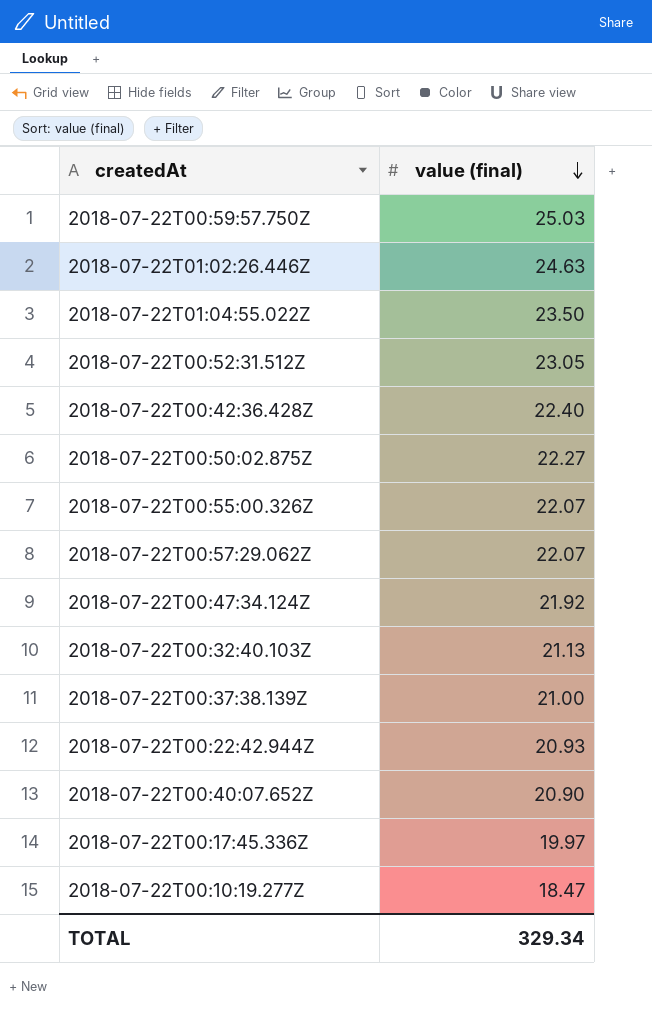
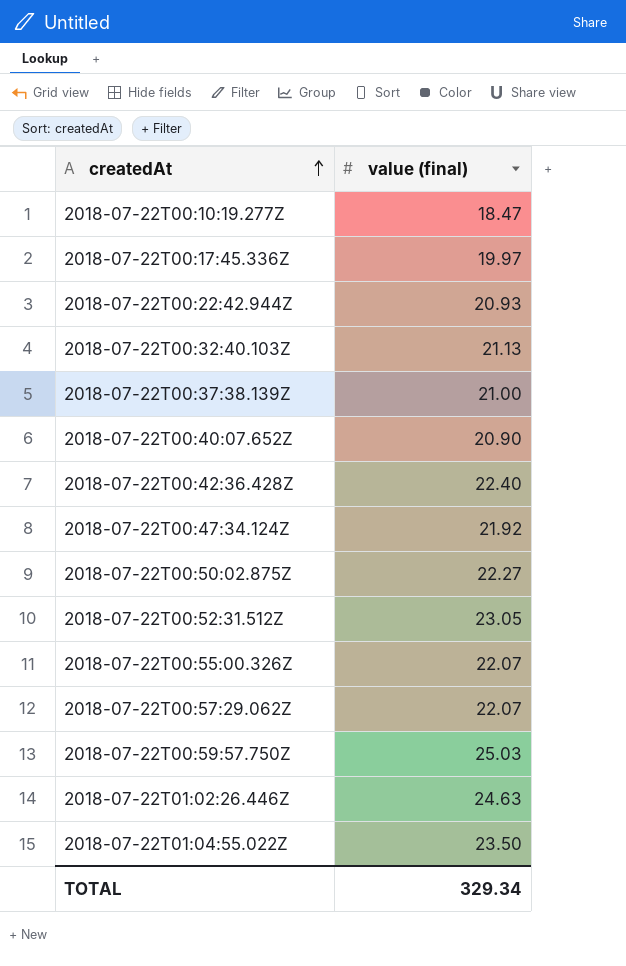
row order: value (final) descending -> createdAt ascending

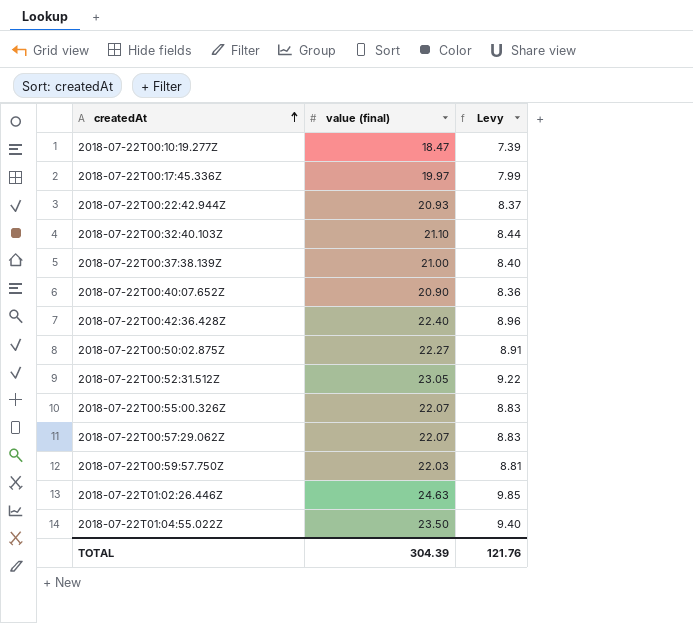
column Levy | formula: none -> [value (final)] * 0.4
row 2018-07-22T00:47:34.124Z: 21.92 -> none
2018-07-22T00:32:40.103Z | value (final): 21.13 -> 21.10
2018-07-22T00:59:57.750Z | value (final): 25.03 -> 22.03
TOTAL | value (final): 329.34 -> 304.39

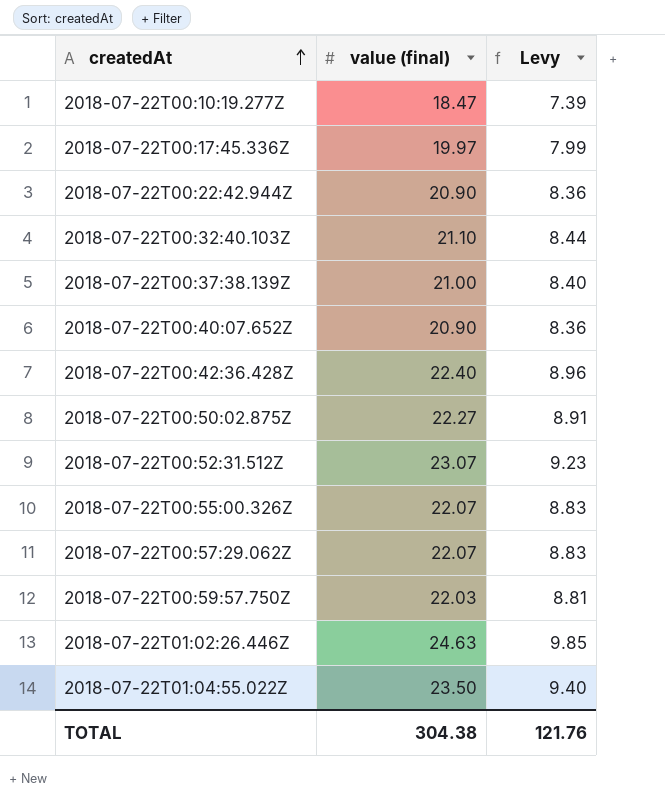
2018-07-22T00:22:42.944Z | value (final): 20.93 -> 20.90
2018-07-22T00:22:42.944Z | Levy: 8.37 -> 8.36
2018-07-22T00:52:31.512Z | value (final): 23.05 -> 23.07
2018-07-22T00:52:31.512Z | Levy: 9.22 -> 9.23
TOTAL | value (final): 304.39 -> 304.38

